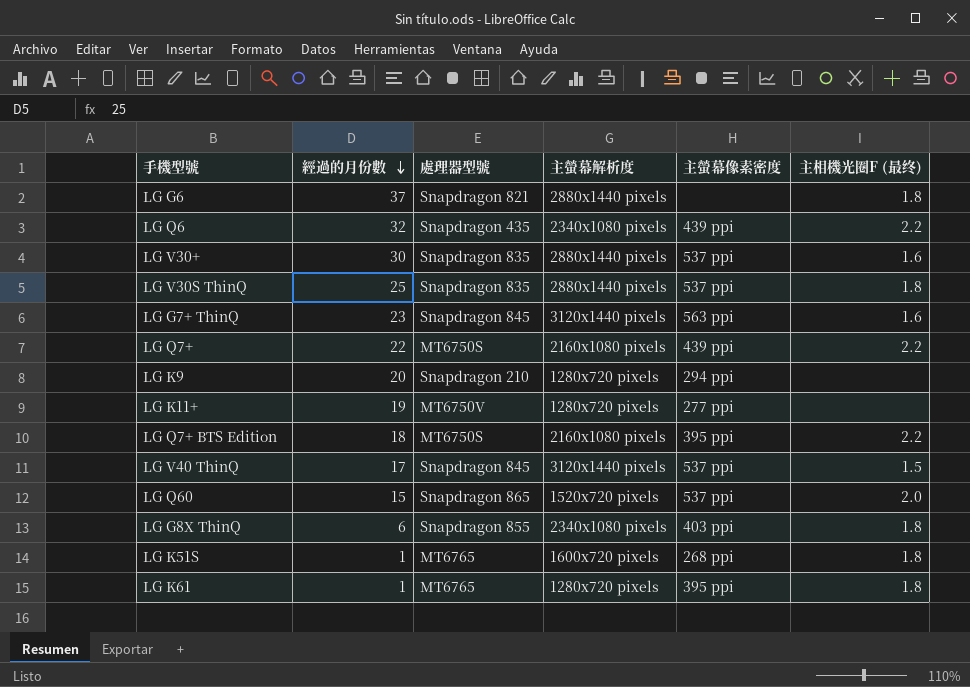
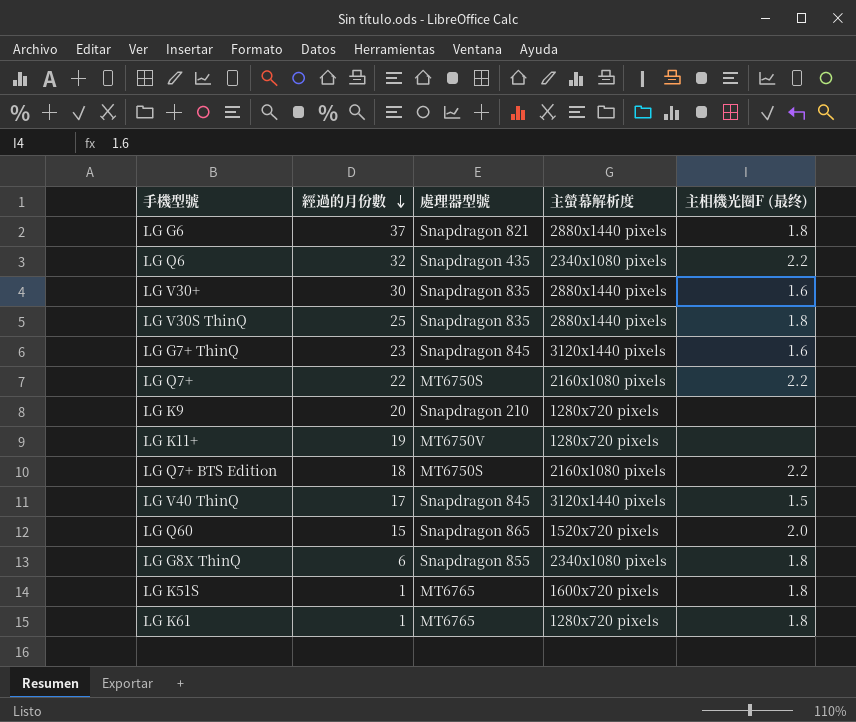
column 主螢幕像素密度 | position: 5 -> none

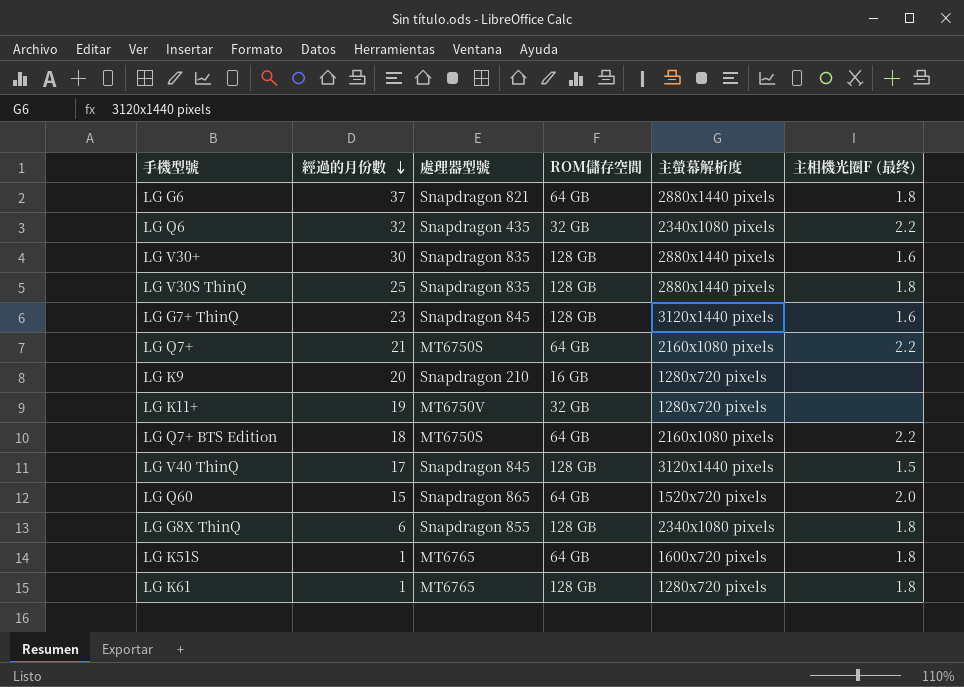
column ROM儲存空間 | position: none -> 4
LG Q7+ | 經過的月份數: 22 -> 21

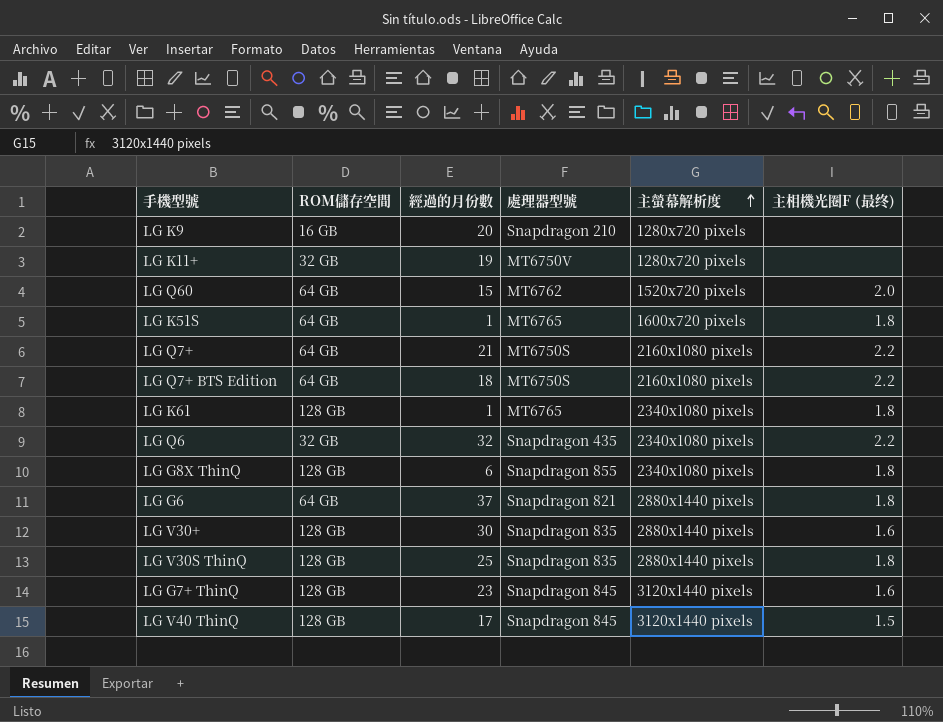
row order: 經過的月份數 descending -> 主螢幕解析度 ascending
column ROM儲存空間 | position: 4 -> 2
LG Q60 | 處理器型號: Snapdragon 865 -> MT6762
LG K61 | 主螢幕解析度: 1280x720 pixels -> 2340x1080 pixels

